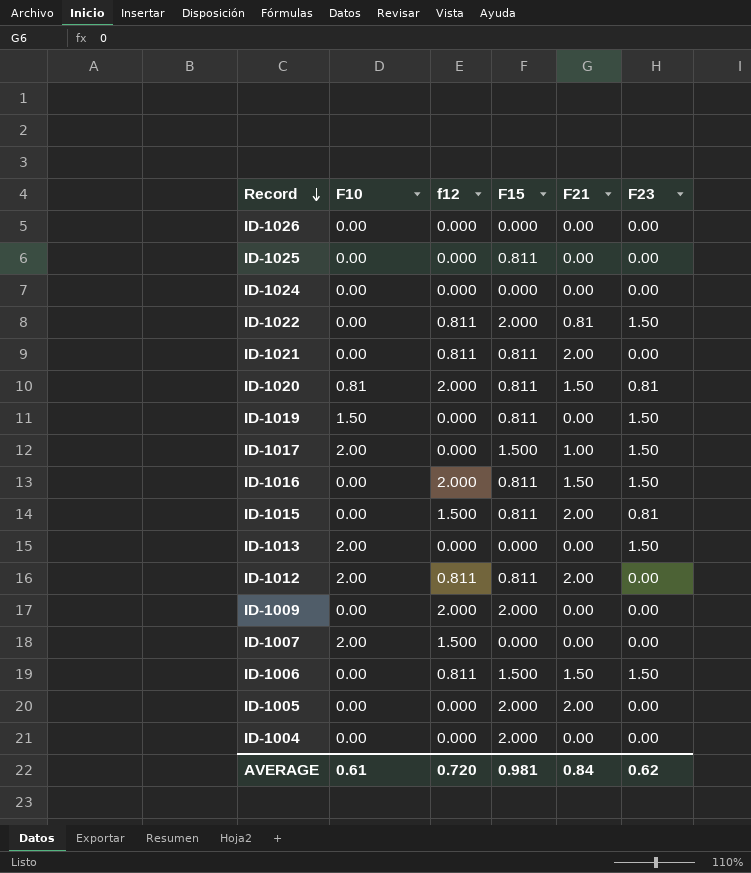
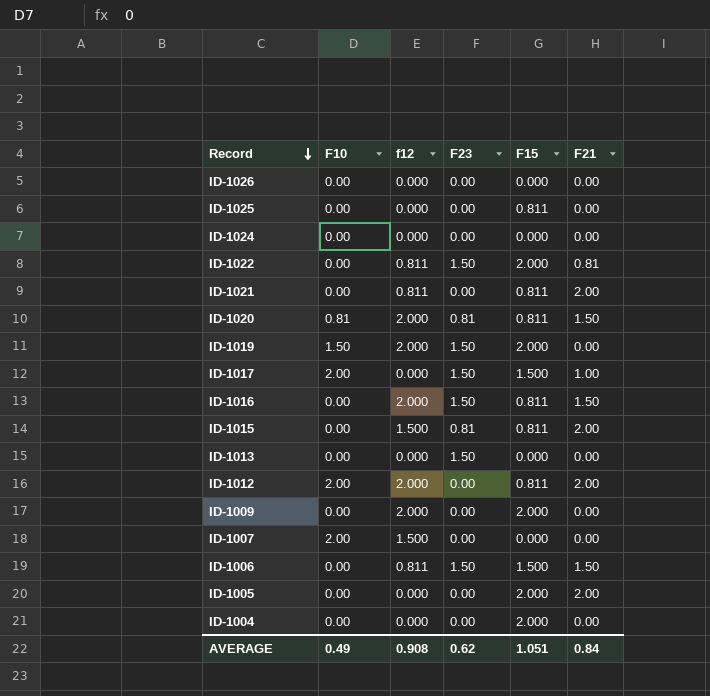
column F23 | position: 6 -> 4
ID-1019 | f12: 0.000 -> 2.000
ID-1019 | F15: 0.811 -> 2.000
ID-1013 | F10: 2.00 -> 0.00
ID-1012 | f12: 0.811 -> 2.000
AVERAGE | F10: 0.61 -> 0.49
AVERAGE | f12: 0.720 -> 0.908
AVERAGE | F15: 0.981 -> 1.051

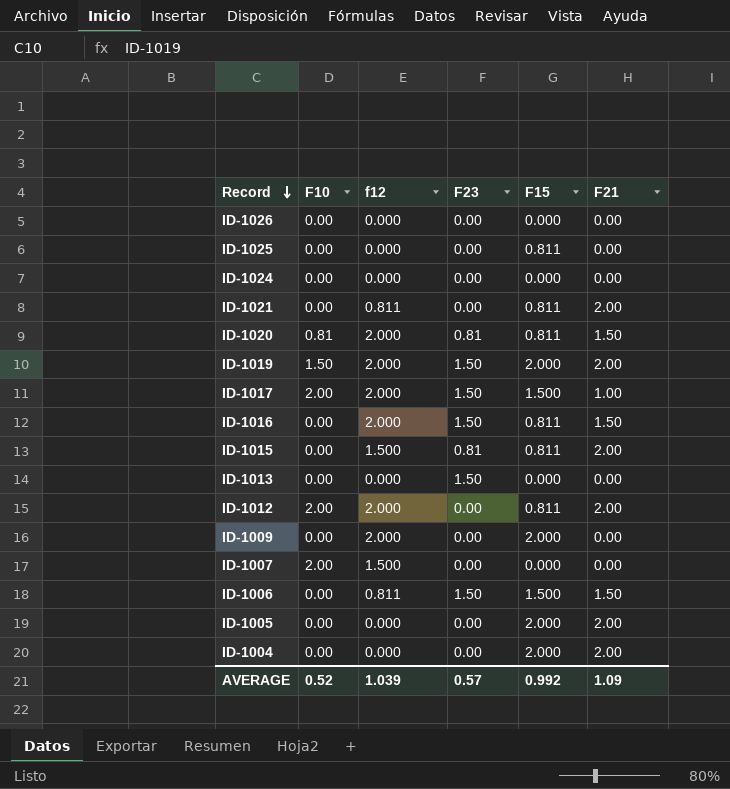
row ID-1022: 0.00 | 0.811 | 1.50 | 2.000 | 0.81 -> none
ID-1019 | F21: 0.00 -> 2.00
ID-1017 | f12: 0.000 -> 2.000
ID-1004 | F21: 0.00 -> 2.00
AVERAGE | F10: 0.49 -> 0.52
AVERAGE | f12: 0.908 -> 1.039
AVERAGE | F23: 0.62 -> 0.57
AVERAGE | F15: 1.051 -> 0.992
AVERAGE | F21: 0.84 -> 1.09

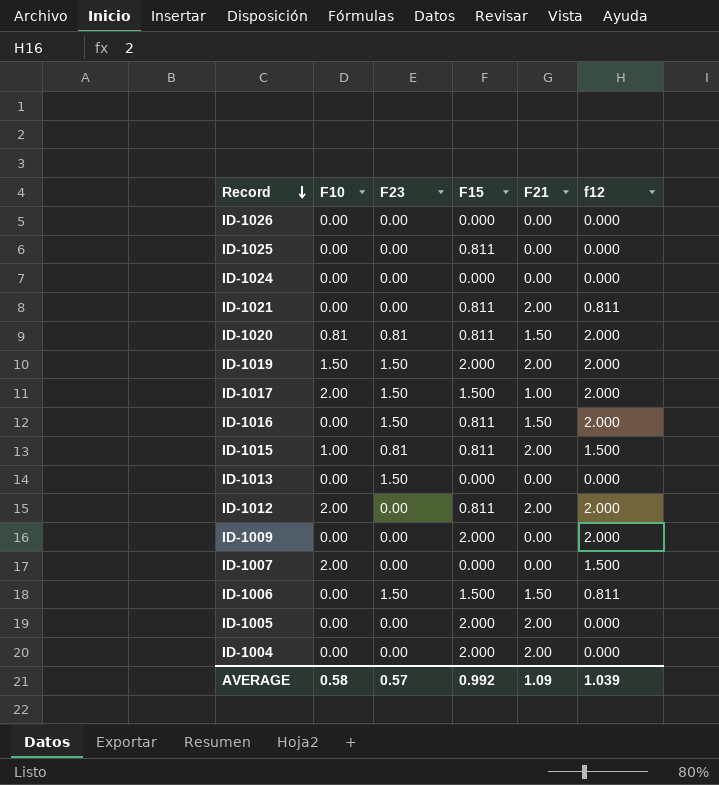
column f12 | position: 3 -> 6
ID-1015 | F10: 0.00 -> 1.00
AVERAGE | F10: 0.52 -> 0.58

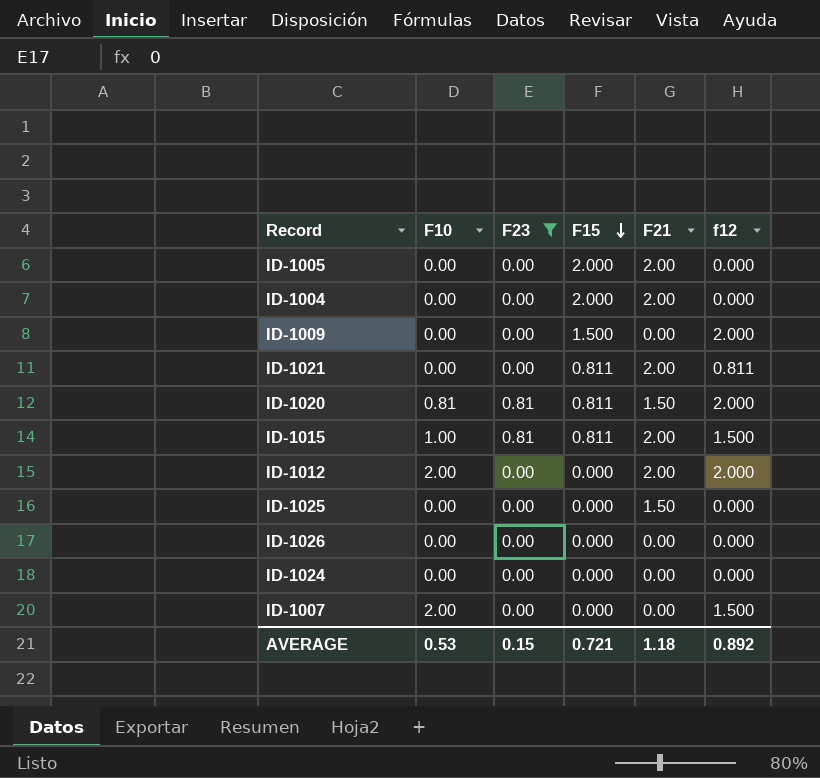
filter: none -> F23 != 1.50
row order: Record descending -> F15 descending
ID-1009 | F15: 2.000 -> 1.500
ID-1012 | F15: 0.811 -> 0.000
ID-1025 | F15: 0.811 -> 0.000
ID-1025 | F21: 0.00 -> 1.50
AVERAGE | F10: 0.58 -> 0.53
AVERAGE | F23: 0.57 -> 0.15
AVERAGE | F15: 0.992 -> 0.721
AVERAGE | F21: 1.09 -> 1.18
AVERAGE | f12: 1.039 -> 0.892

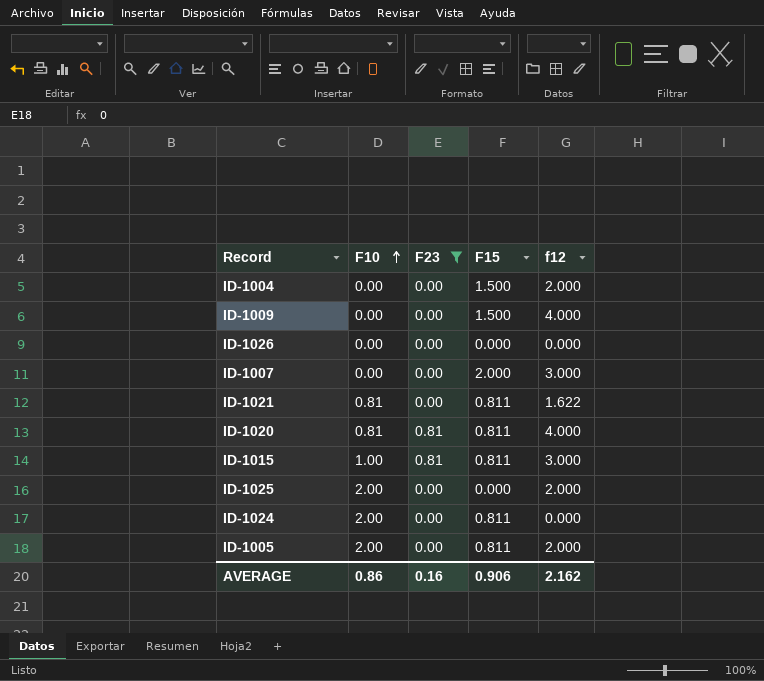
row order: F15 descending -> F10 ascending
column F21 | position: 5 -> none
row ID-1012: 2.00 | 0.00 | 0.000 | 2.00 | 2.000 -> none
ID-1004 | F15: 2.000 -> 1.500
ID-1004 | f12: 0.000 -> 2.000
ID-1009 | f12: 2.000 -> 4.000
ID-1007 | F10: 2.00 -> 0.00
ID-1007 | F15: 0.000 -> 2.000
ID-1007 | f12: 1.500 -> 3.000
ID-1021 | F10: 0.00 -> 0.81
ID-1021 | f12: 0.811 -> 1.622
ID-1020 | f12: 2.000 -> 4.000
ID-1015 | f12: 1.500 -> 3.000
ID-1025 | F10: 0.00 -> 2.00
ID-1025 | f12: 0.000 -> 2.000
ID-1024 | F10: 0.00 -> 2.00
ID-1024 | F15: 0.000 -> 0.811
ID-1005 | F10: 0.00 -> 2.00
ID-1005 | F15: 2.000 -> 0.811
ID-1005 | f12: 0.000 -> 2.000
AVERAGE | F10: 0.53 -> 0.86
AVERAGE | F23: 0.15 -> 0.16
AVERAGE | F15: 0.721 -> 0.906
AVERAGE | f12: 0.892 -> 2.162

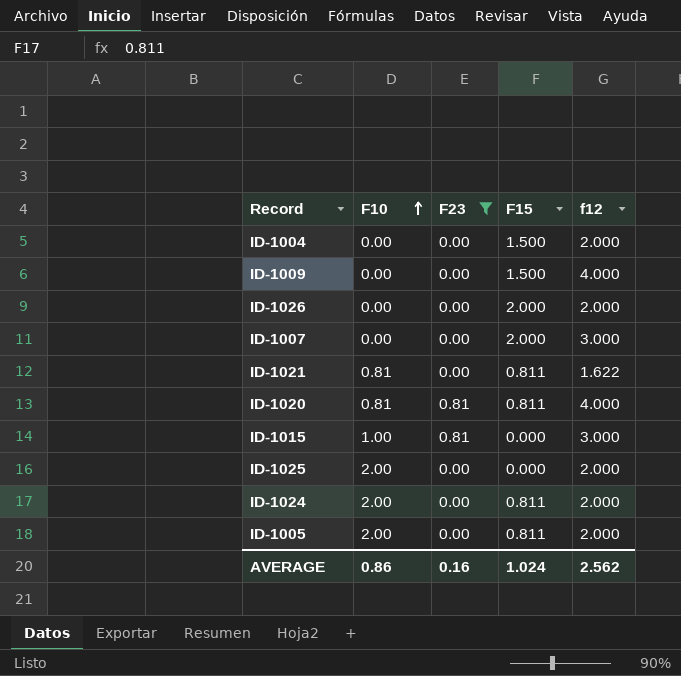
ID-1026 | F15: 0.000 -> 2.000
ID-1026 | f12: 0.000 -> 2.000
ID-1015 | F15: 0.811 -> 0.000
ID-1024 | f12: 0.000 -> 2.000
AVERAGE | F15: 0.906 -> 1.024
AVERAGE | f12: 2.162 -> 2.562

